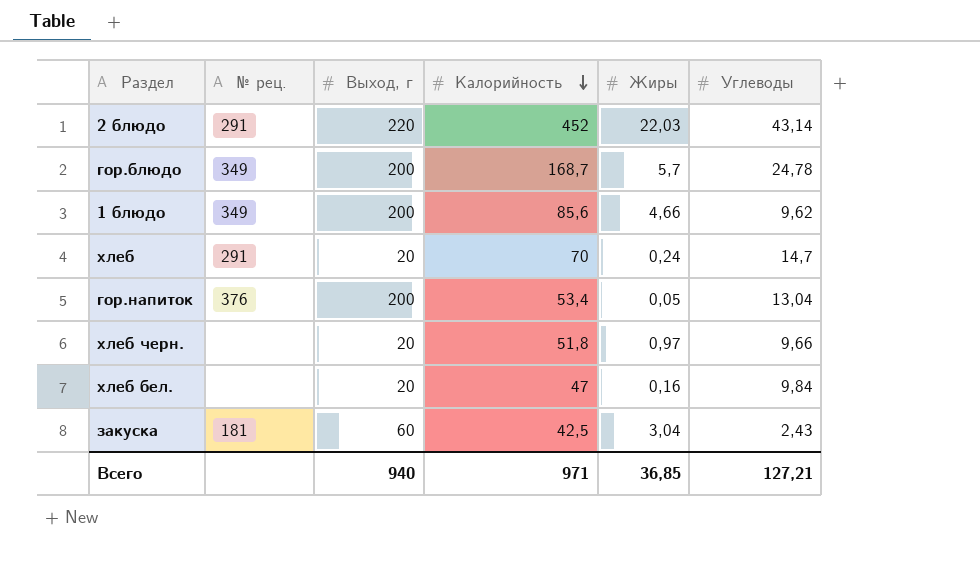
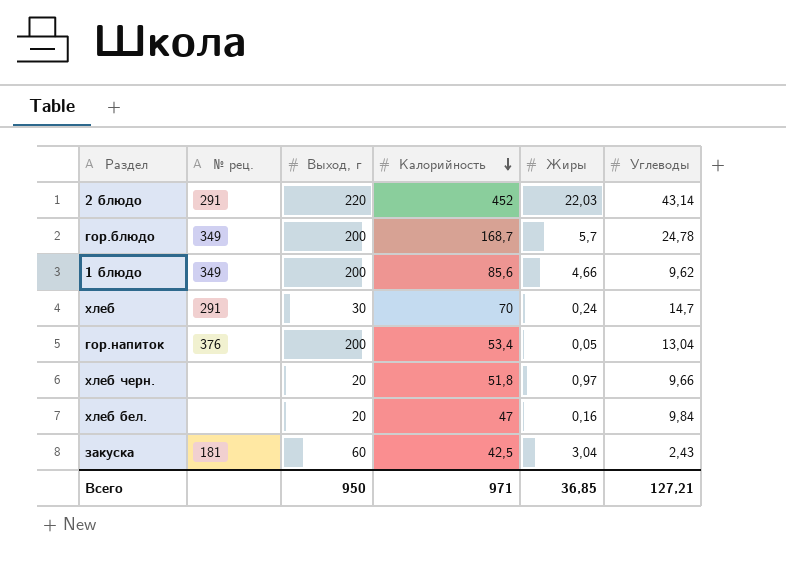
хлеб | Выход, г: 20 -> 30
Всего | Выход, г: 940 -> 950

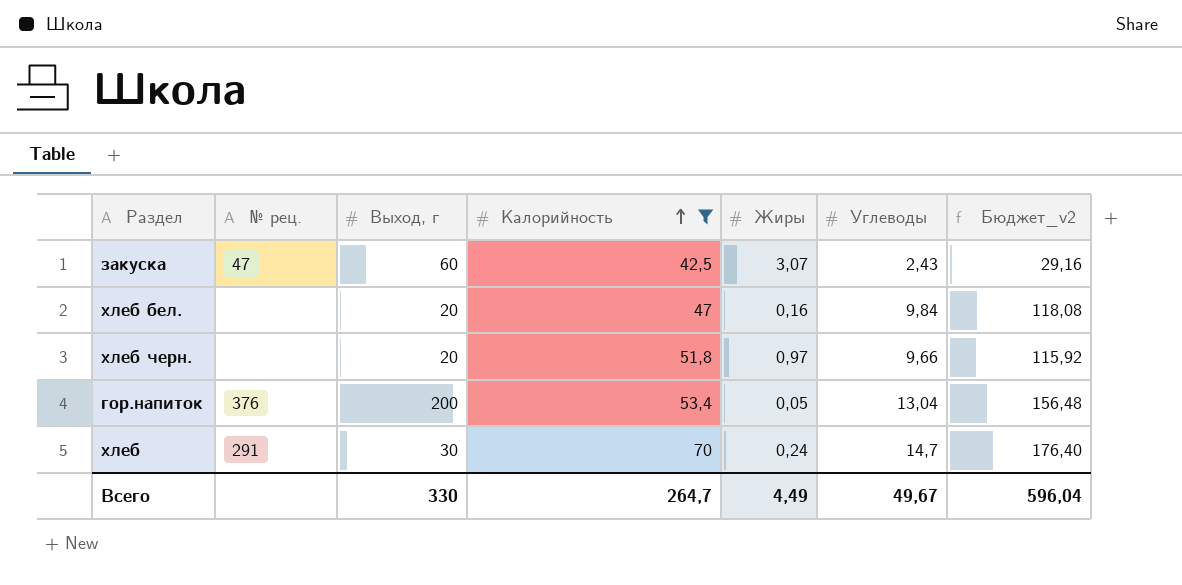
filter: none -> Калорийность <= 70
row order: Калорийность descending -> Калорийность ascending
column Бюджет_v2 | formula: none -> [Углеводы] * 12
закуска | № рец.: 181 -> 47
закуска | Жиры: 3,04 -> 3,07
Всего | Выход, г: 950 -> 330
Всего | Калорийность: 971 -> 264,7
Всего | Жиры: 36,85 -> 4,49
Всего | Углеводы: 127,21 -> 49,67

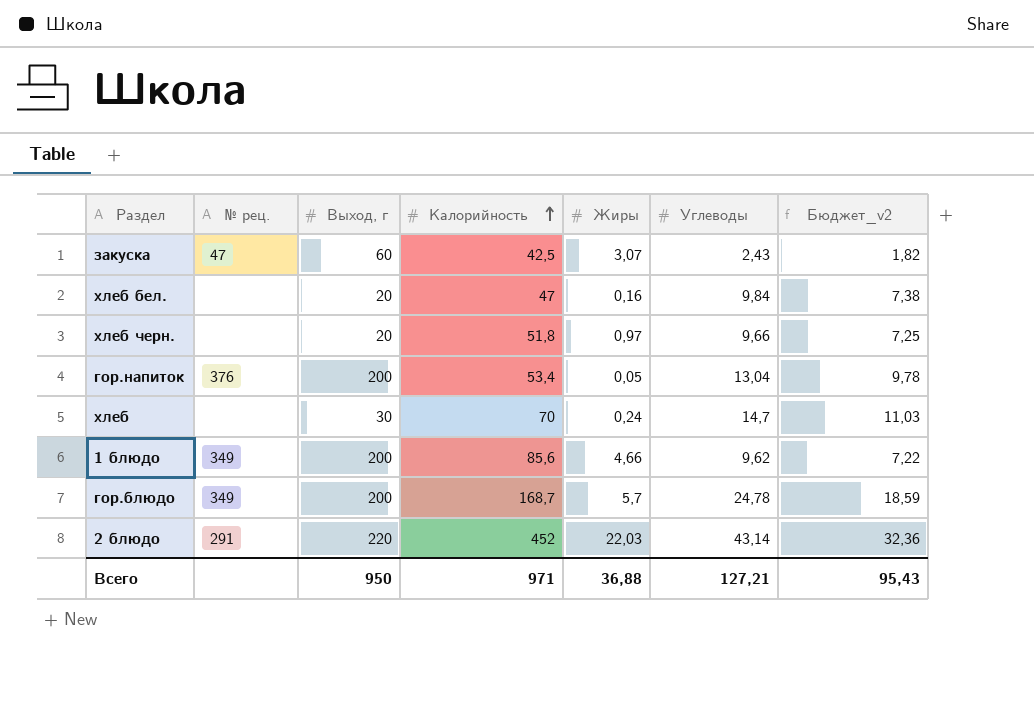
filter: Калорийность <= 70 -> none
column Бюджет_v2 | formula: [Углеводы] * 12 -> [Углеводы] * 0,75
хлеб | № рец.: 291 -> none
Всего | Выход, г: 330 -> 950
Всего | Калорийность: 264,7 -> 971
Всего | Жиры: 4,49 -> 36,88
Всего | Углеводы: 49,67 -> 127,21
Всего | Бюджет_v2: 596,04 -> 95,43

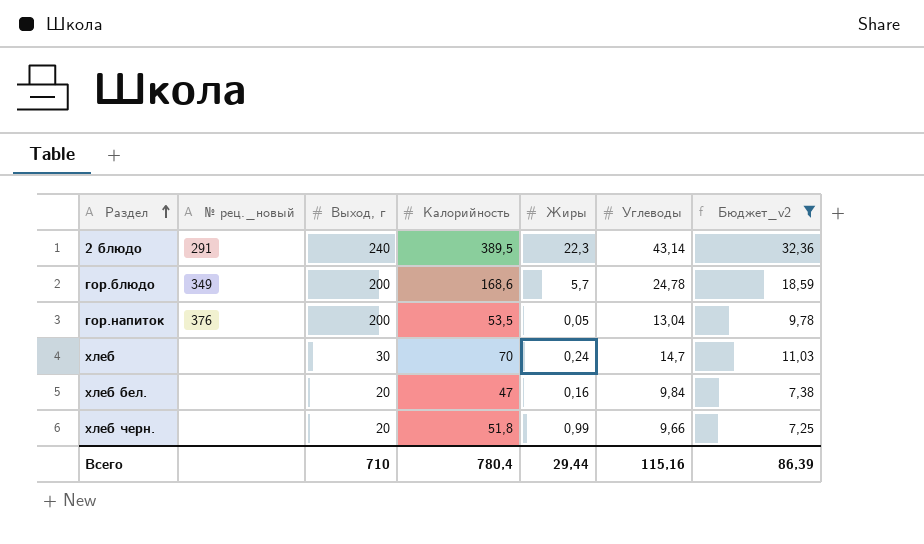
filter: none -> Бюджет_v2 >= 7,25
row order: Калорийность ascending -> Раздел ascending
column name: № рец. -> № рец._новый
2 блюдо | Выход, г: 220 -> 240
2 блюдо | Калорийность: 452 -> 389,5
2 блюдо | Жиры: 22,03 -> 22,3
гор.блюдо | Калорийность: 168,7 -> 168,6
гор.напиток | Калорийность: 53,4 -> 53,5
хлеб черн. | Жиры: 0,97 -> 0,99
Всего | Выход, г: 950 -> 710
Всего | Калорийность: 971 -> 780,4
Всего | Жиры: 36,88 -> 29,44
Всего | Углеводы: 127,21 -> 115,16
Всего | Бюджет_v2: 95,43 -> 86,39

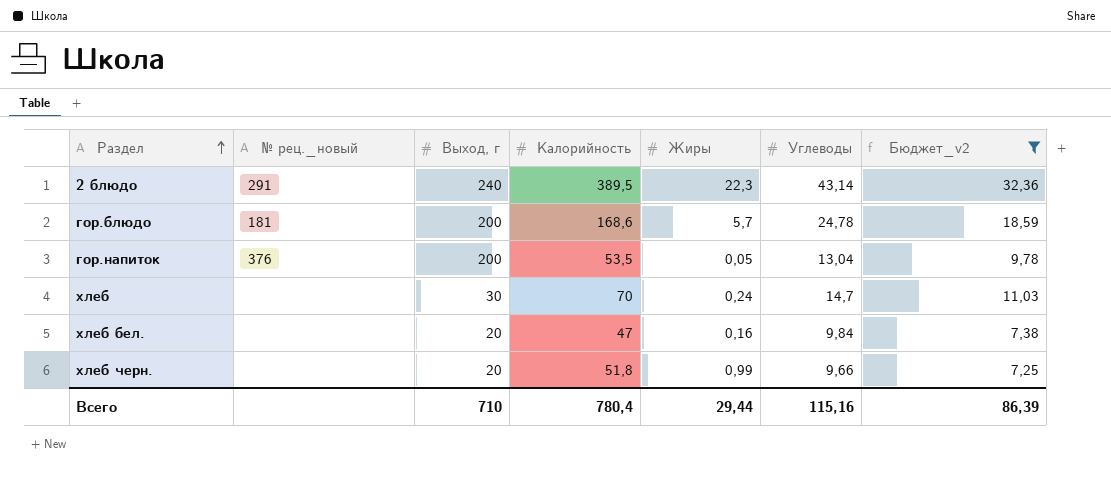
гор.блюдо | № рец._новый: 349 -> 181

